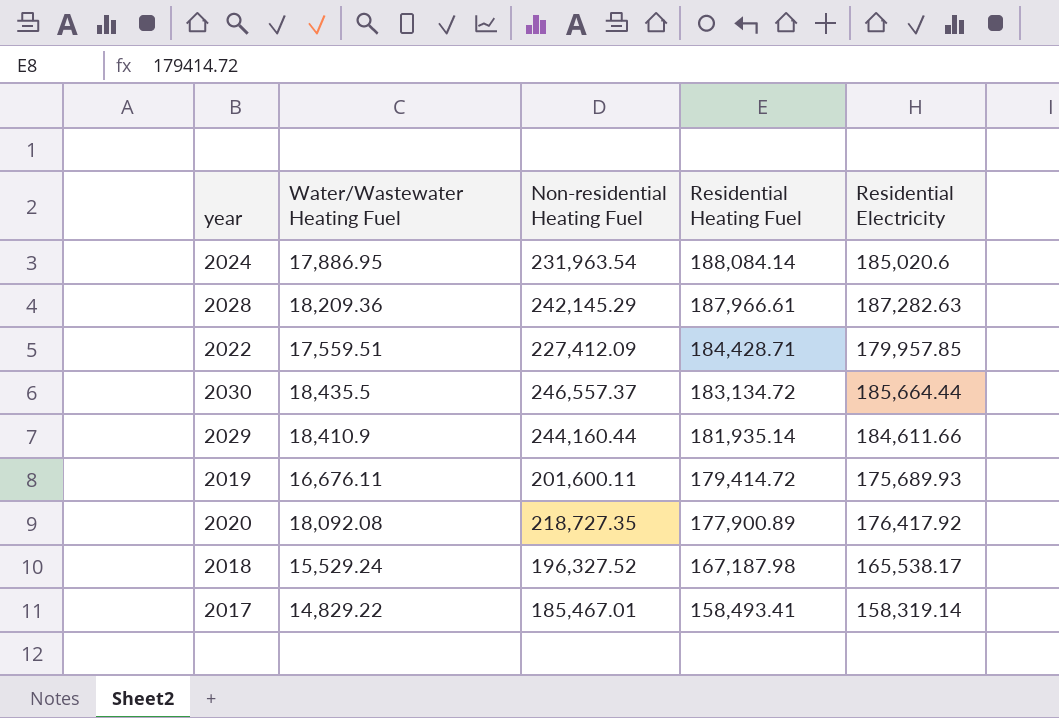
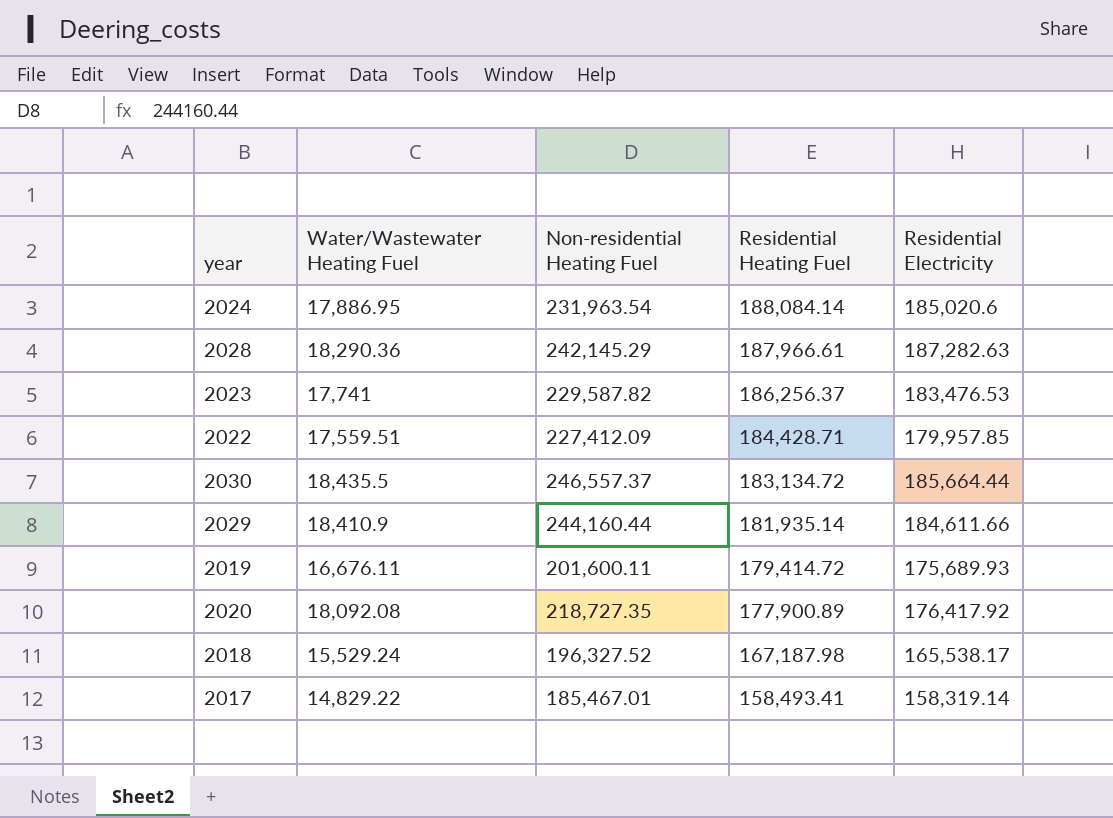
2028 | Water/Wastewater Heating Fuel: 18,209.36 -> 18,290.36
row 2023: none -> 17,741 | 229,587.82 | 186,256.37 | 183,476.53

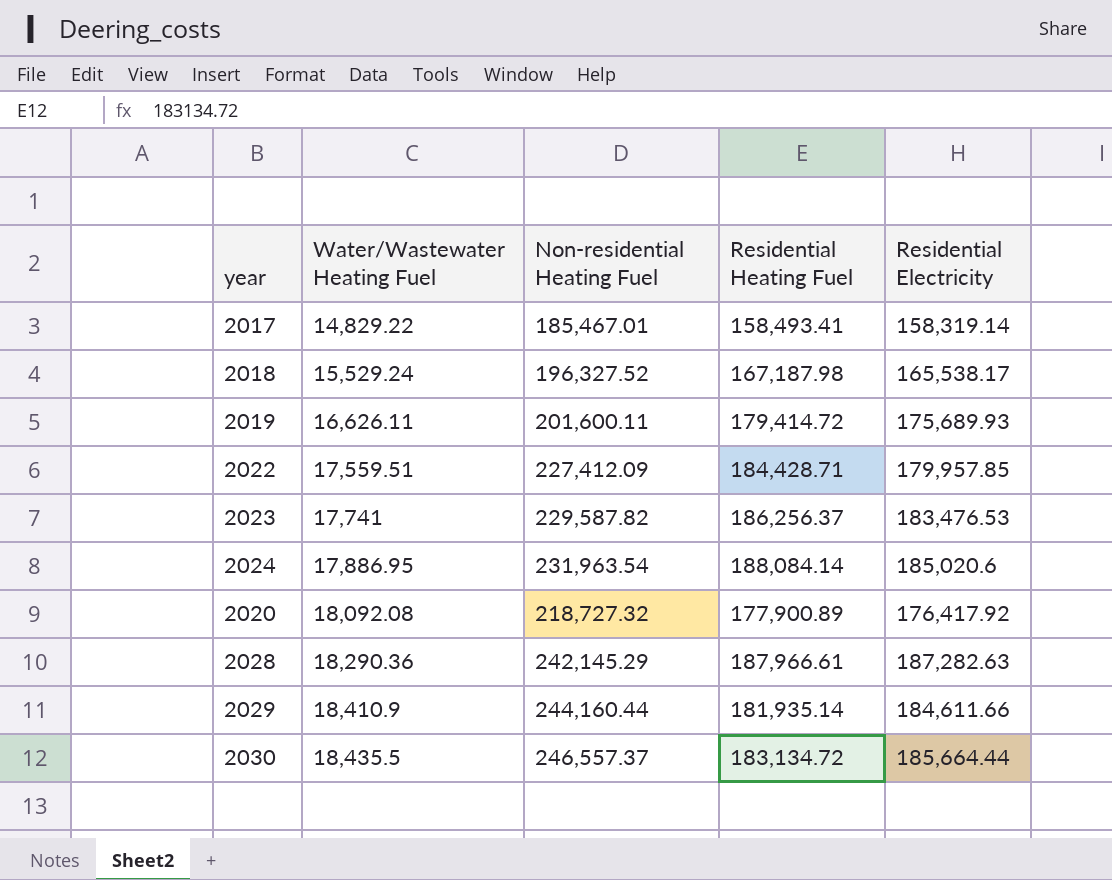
row order: Residential Heating Fuel descending -> Water/Wastewater Heating Fuel ascending
2019 | Water/Wastewater Heating Fuel: 16,676.11 -> 16,626.11
2020 | Non-residential Heating Fuel: 218,727.35 -> 218,727.32

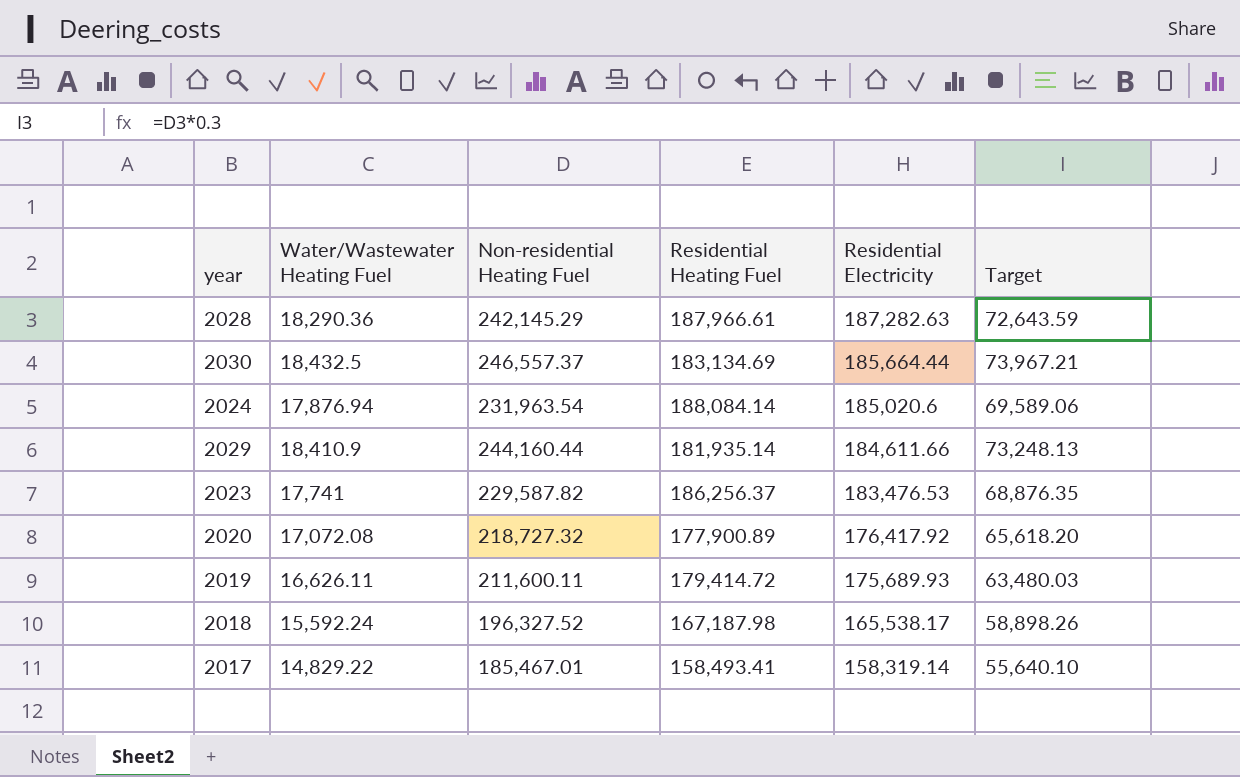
row order: Water/Wastewater Heating Fuel ascending -> Residential Electricity descending
column Target | formula: none -> [Non-residential Heating Fuel] * 0.3
row 2022: 17,559.51 | 227,412.09 | 184,428.71 | 179,957.85 -> none
2030 | Water/Wastewater Heating Fuel: 18,435.5 -> 18,432.5
2030 | Residential Heating Fuel: 183,134.72 -> 183,134.69
2024 | Water/Wastewater Heating Fuel: 17,886.95 -> 17,876.94
2020 | Water/Wastewater Heating Fuel: 18,092.08 -> 17,072.08
2019 | Non-residential Heating Fuel: 201,600.11 -> 211,600.11
2018 | Water/Wastewater Heating Fuel: 15,529.24 -> 15,592.24

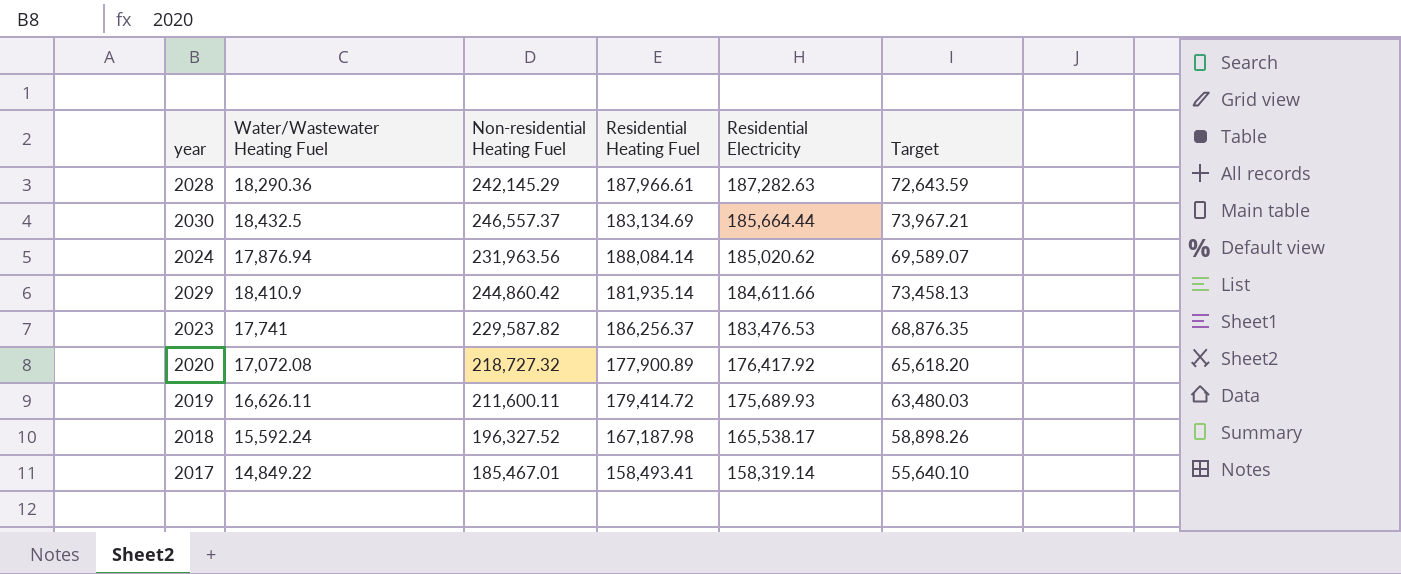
2024 | Non-residential Heating Fuel: 231,963.54 -> 231,963.56
2024 | Residential Electricity: 185,020.6 -> 185,020.62
2024 | Target: 69,589.06 -> 69,589.07
2029 | Non-residential Heating Fuel: 244,160.44 -> 244,860.42
2029 | Target: 73,248.13 -> 73,458.13
2017 | Water/Wastewater Heating Fuel: 14,829.22 -> 14,849.22

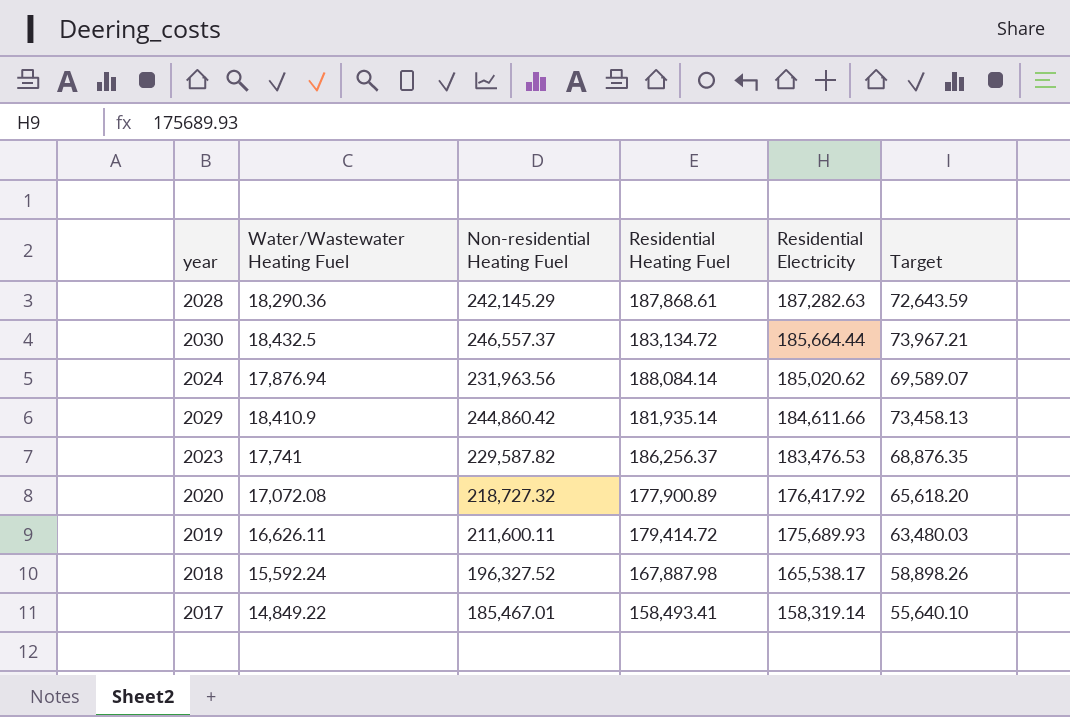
2028 | Residential Heating Fuel: 187,966.61 -> 187,868.61
2030 | Residential Heating Fuel: 183,134.69 -> 183,134.72
2018 | Residential Heating Fuel: 167,187.98 -> 167,887.98

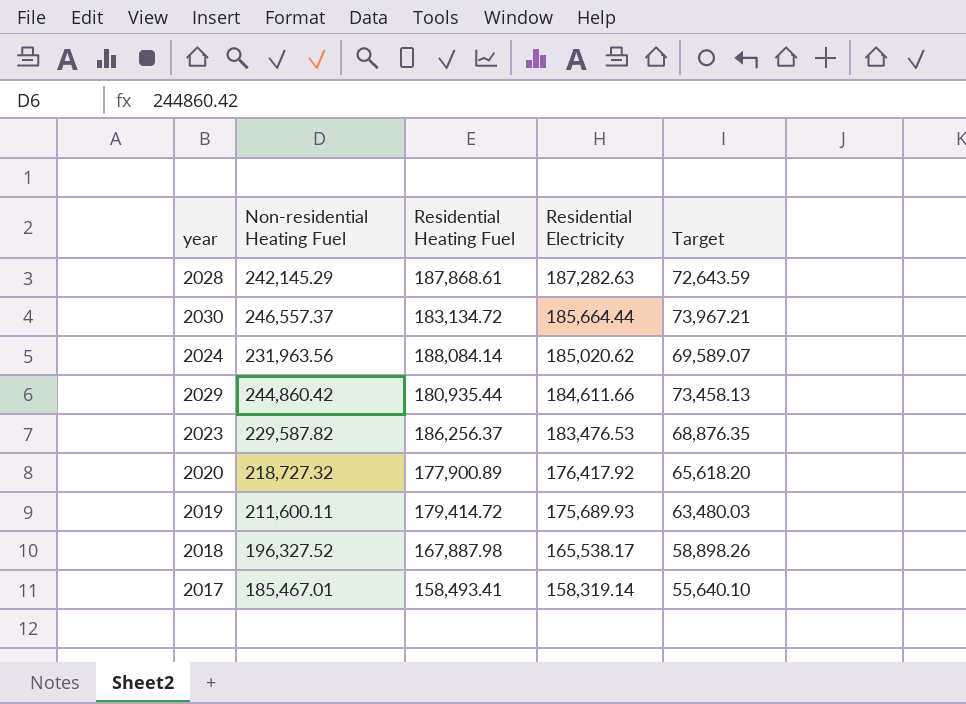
column Water/Wastewater Heating Fuel | position: 2 -> none
2029 | Residential Heating Fuel: 181,935.14 -> 180,935.44

